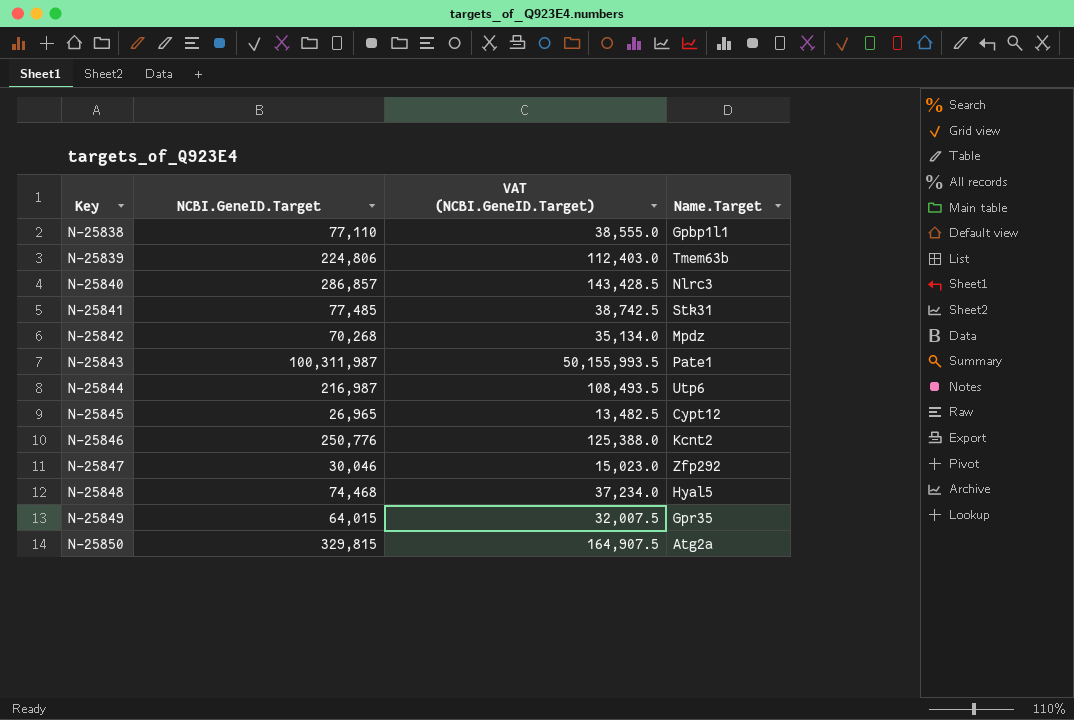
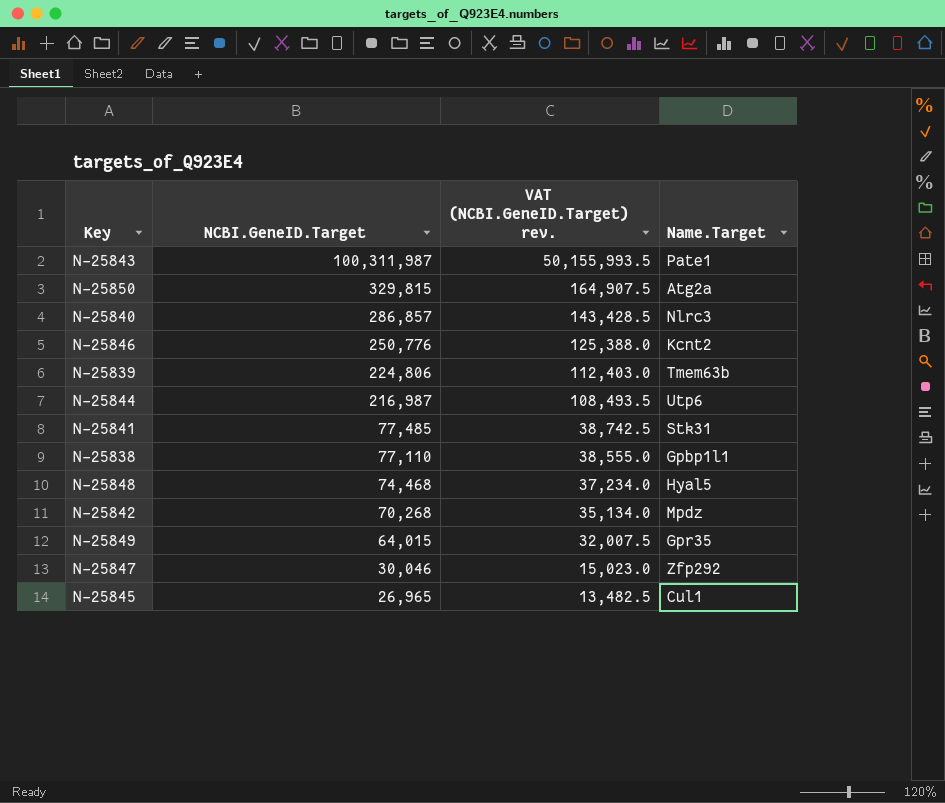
row order: Key ascending -> NCBI.GeneID.Target descending
column name: VAT (NCBI.GeneID.Target) -> VAT (NCBI.GeneID.Target) rev.
N-25845 | Name.Target: Cypt12 -> Cul1

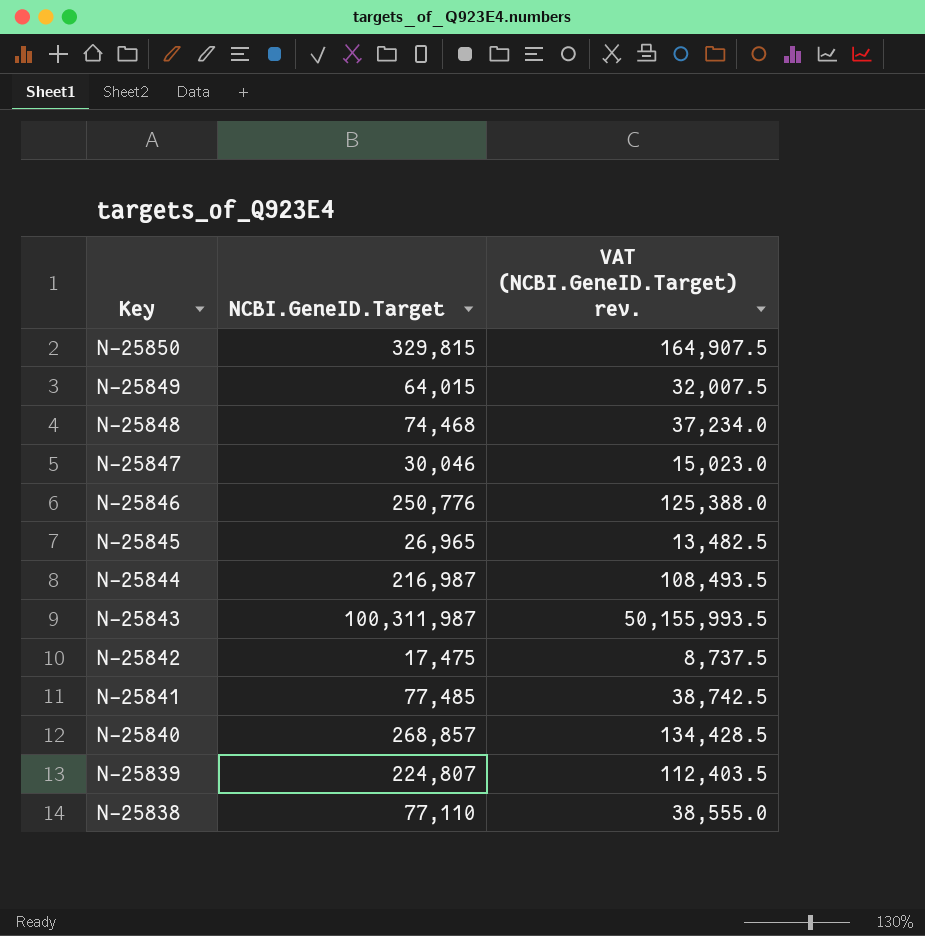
row order: NCBI.GeneID.Target descending -> Key descending
column Name.Target | position: 4 -> none
N-25842 | NCBI.GeneID.Target: 70,268 -> 17,475
N-25842 | VAT (NCBI.GeneID.Target) rev.: 35,134.0 -> 8,737.5
N-25840 | NCBI.GeneID.Target: 286,857 -> 268,857
N-25840 | VAT (NCBI.GeneID.Target) rev.: 143,428.5 -> 134,428.5
N-25839 | NCBI.GeneID.Target: 224,806 -> 224,807
N-25839 | VAT (NCBI.GeneID.Target) rev.: 112,403.0 -> 112,403.5

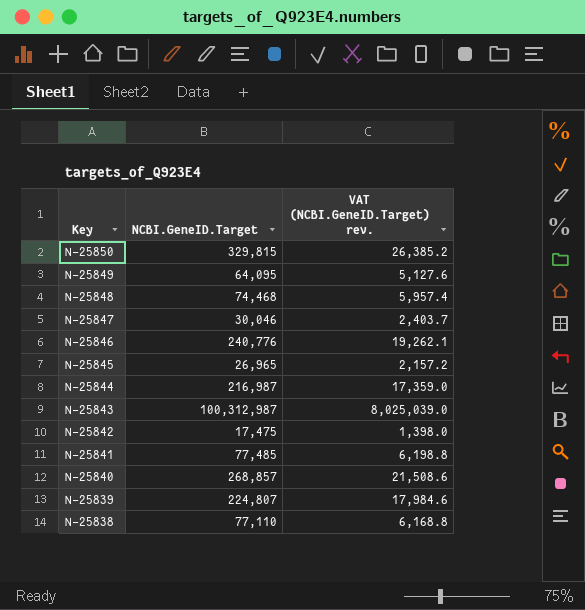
column VAT (NCBI.GeneID.Target) rev. | formula: [NCBI.GeneID.Target] * 0.5 -> [NCBI.GeneID.Target] * 0.08
N-25849 | NCBI.GeneID.Target: 64,015 -> 64,095
N-25846 | NCBI.GeneID.Target: 250,776 -> 240,776
N-25843 | NCBI.GeneID.Target: 100,311,987 -> 100,312,987

